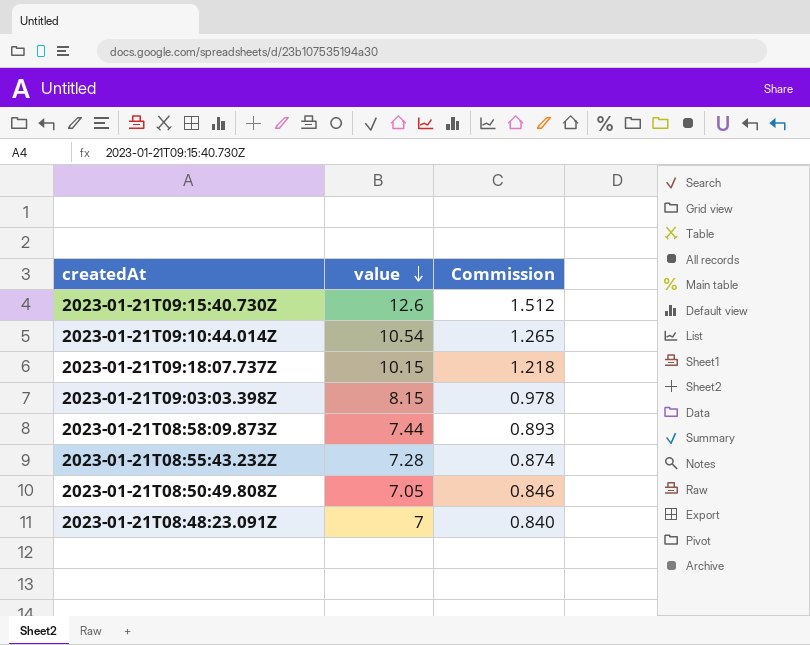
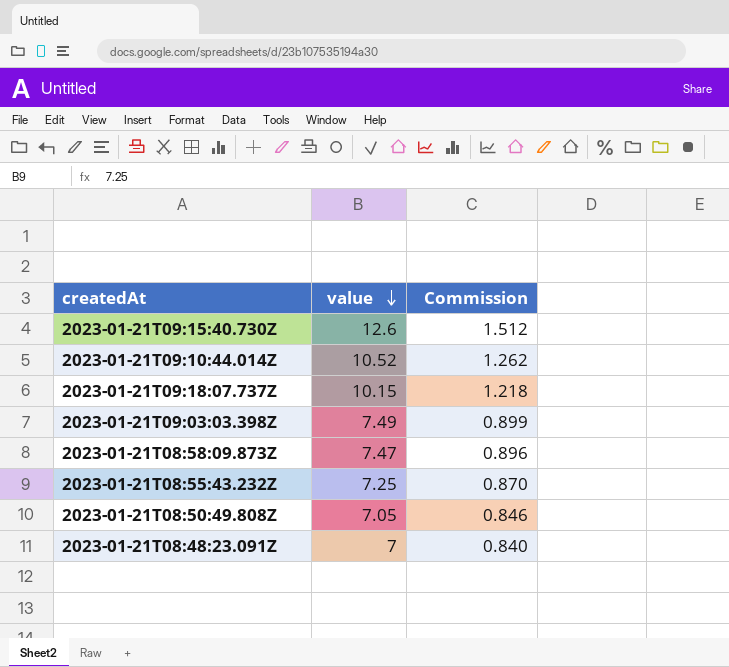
2023-01-21T09:10:44.014Z | value: 10.54 -> 10.52
2023-01-21T09:10:44.014Z | Commission: 1.265 -> 1.262
2023-01-21T09:03:03.398Z | value: 8.15 -> 7.49
2023-01-21T09:03:03.398Z | Commission: 0.978 -> 0.899
2023-01-21T08:58:09.873Z | value: 7.44 -> 7.47
2023-01-21T08:58:09.873Z | Commission: 0.893 -> 0.896
2023-01-21T08:55:43.232Z | value: 7.28 -> 7.25
2023-01-21T08:55:43.232Z | Commission: 0.874 -> 0.870

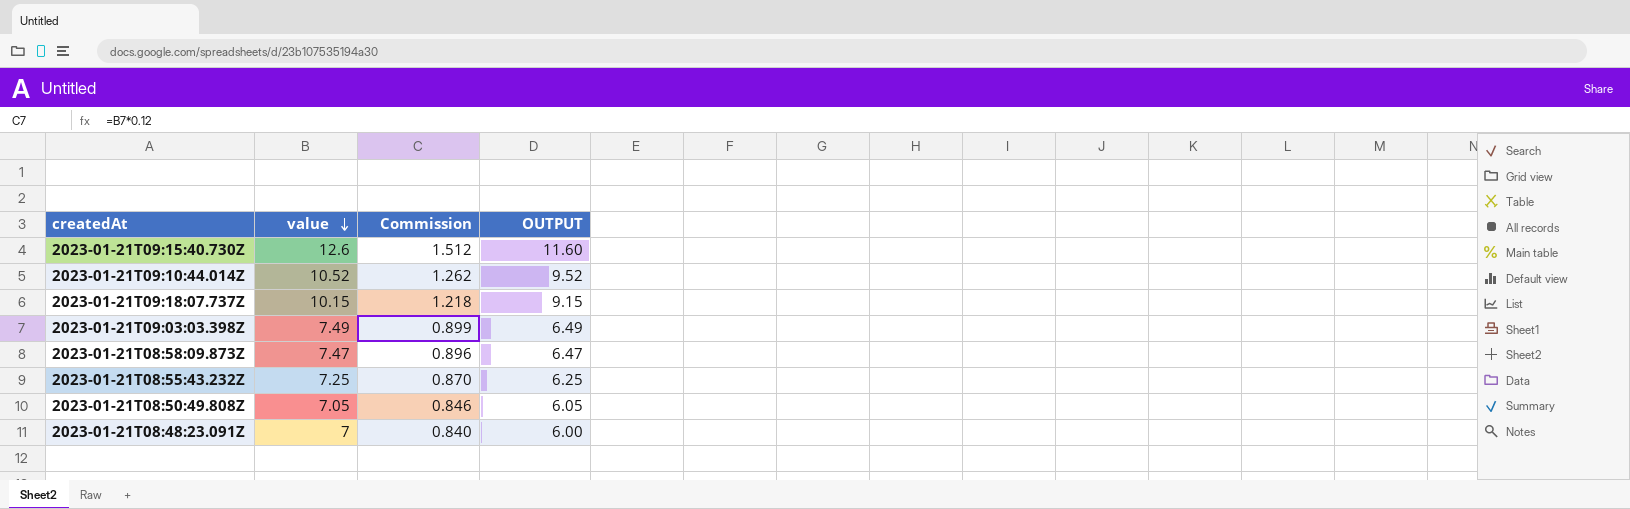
column OUTPUT | formula: none -> [value] - 1

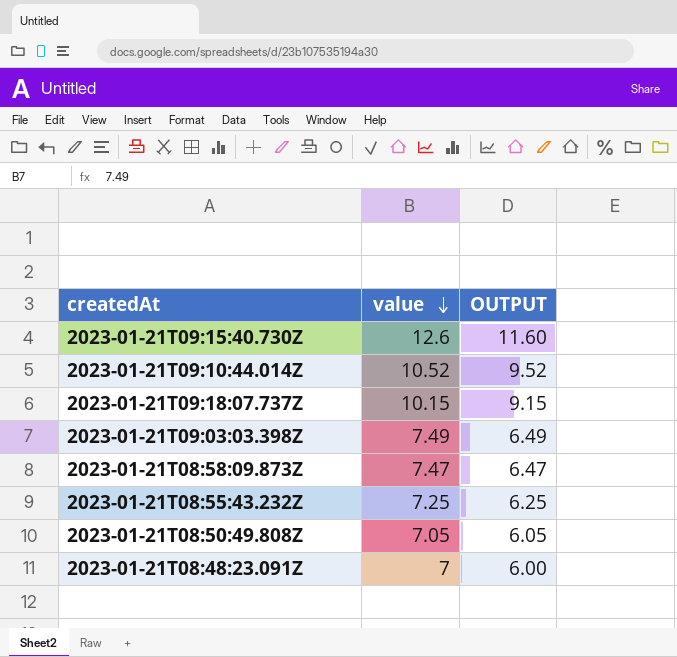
column Commission | formula: [value] * 0.12 -> none

